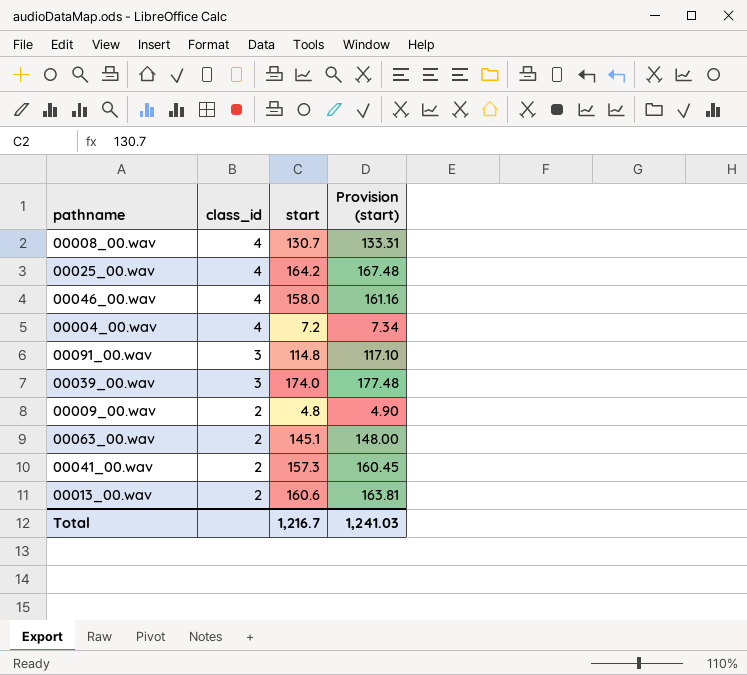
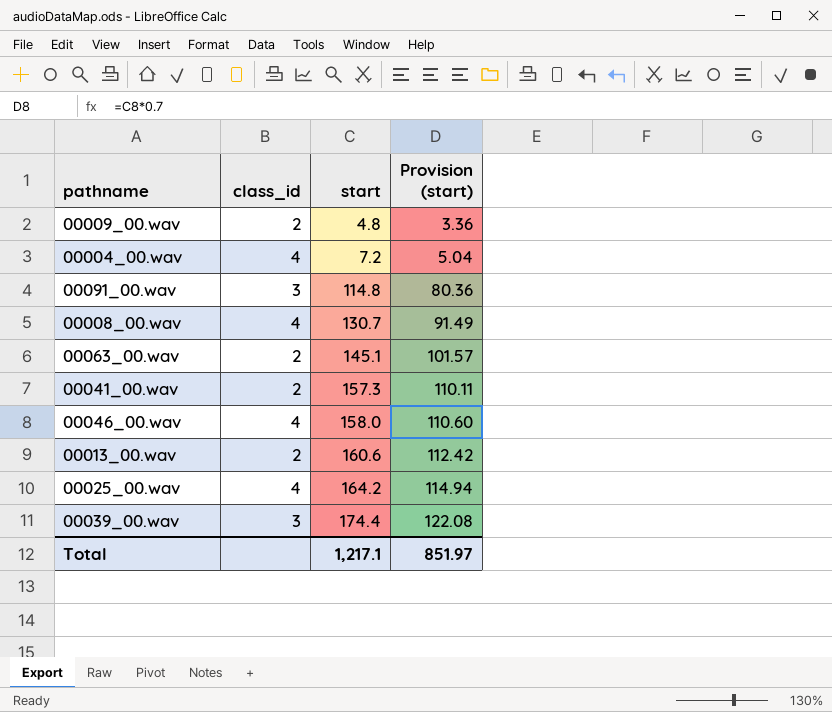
row order: class_id descending -> start ascending
column Provision (start) | formula: [start] * 1.02 -> [start] * 0.7
00039_00.wav | start: 174.0 -> 174.4
Total | start: 1,216.7 -> 1,217.1
Total | Provision (start): 1,241.03 -> 851.97

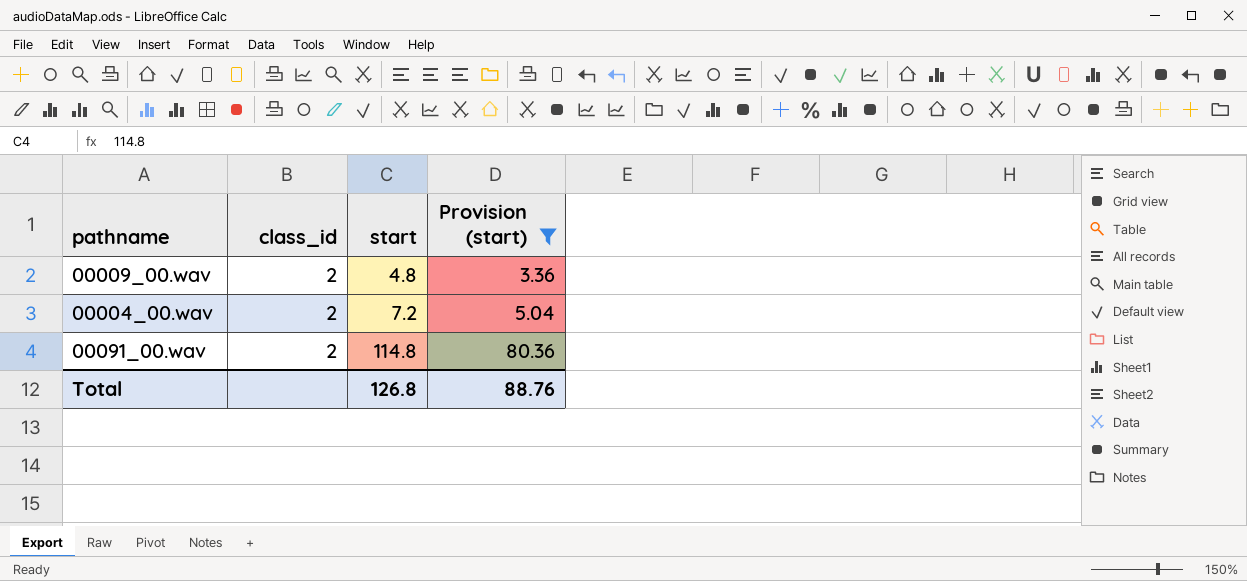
filter: none -> Provision (start) <= 80.36
00004_00.wav | class_id: 4 -> 2
00091_00.wav | class_id: 3 -> 2
Total | start: 1,217.1 -> 126.8
Total | Provision (start): 851.97 -> 88.76

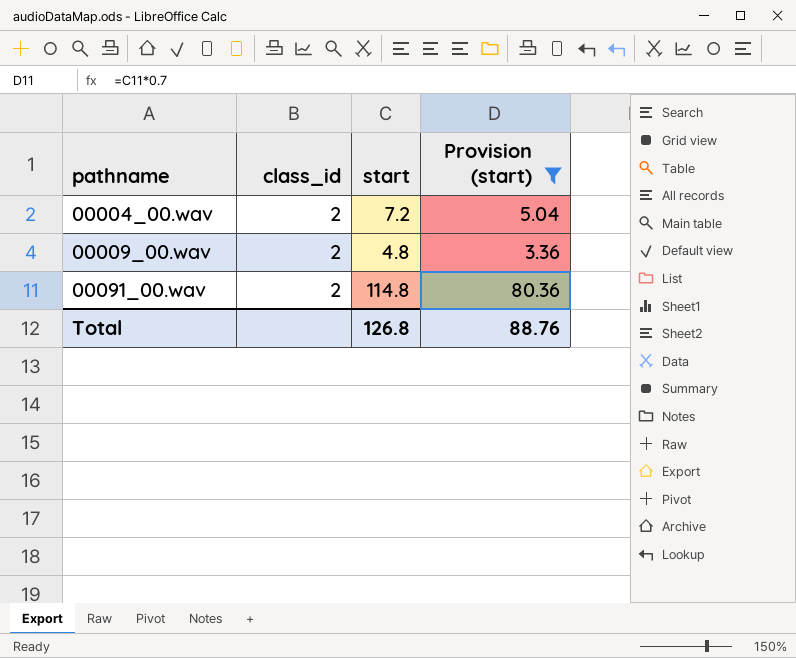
row order: start ascending -> pathname ascending

